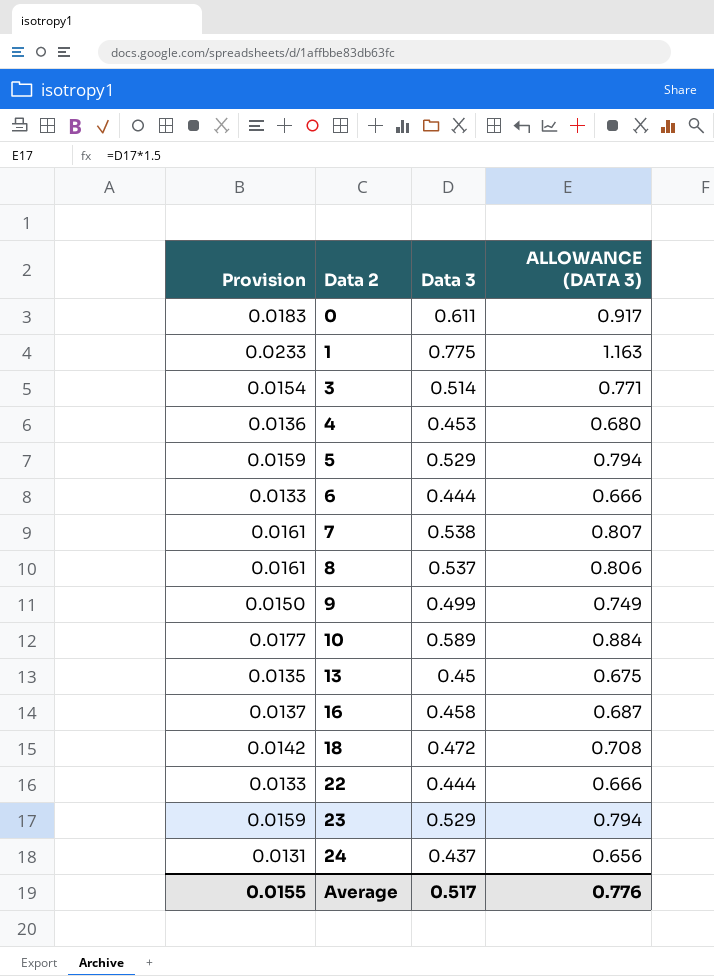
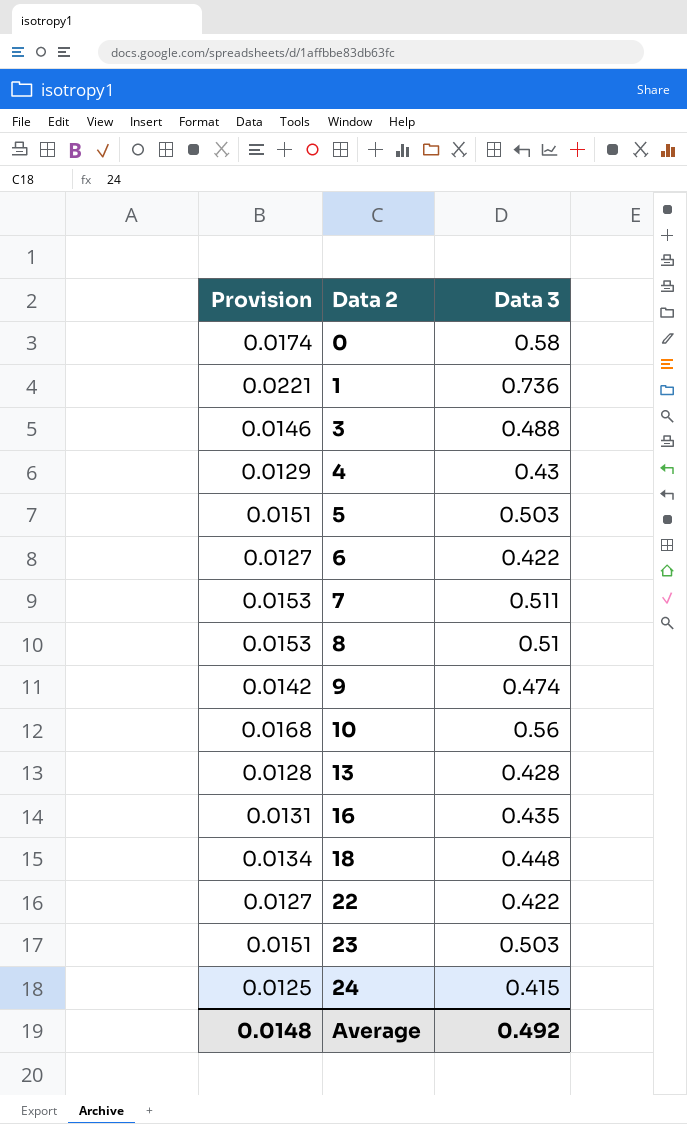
column ALLOWANCE (DATA 3) | formula: [Data 3] * 1.5 -> none
0 | Provision: 0.0183 -> 0.0174
0 | Data 3: 0.611 -> 0.58
1 | Provision: 0.0233 -> 0.0221
1 | Data 3: 0.775 -> 0.736
3 | Provision: 0.0154 -> 0.0146
3 | Data 3: 0.514 -> 0.488
4 | Provision: 0.0136 -> 0.0129
4 | Data 3: 0.453 -> 0.43
5 | Provision: 0.0159 -> 0.0151
5 | Data 3: 0.529 -> 0.503
6 | Provision: 0.0133 -> 0.0127
6 | Data 3: 0.444 -> 0.422
7 | Provision: 0.0161 -> 0.0153
7 | Data 3: 0.538 -> 0.511
8 | Provision: 0.0161 -> 0.0153
8 | Data 3: 0.537 -> 0.51
9 | Provision: 0.0150 -> 0.0142
9 | Data 3: 0.499 -> 0.474
10 | Provision: 0.0177 -> 0.0168
10 | Data 3: 0.589 -> 0.56
13 | Provision: 0.0135 -> 0.0128
13 | Data 3: 0.45 -> 0.428
16 | Provision: 0.0137 -> 0.0131
16 | Data 3: 0.458 -> 0.435
18 | Provision: 0.0142 -> 0.0134
18 | Data 3: 0.472 -> 0.448
22 | Provision: 0.0133 -> 0.0127
22 | Data 3: 0.444 -> 0.422
23 | Provision: 0.0159 -> 0.0151
23 | Data 3: 0.529 -> 0.503
24 | Provision: 0.0131 -> 0.0125
24 | Data 3: 0.437 -> 0.415
Average | Provision: 0.0155 -> 0.0148
Average | Data 3: 0.517 -> 0.492

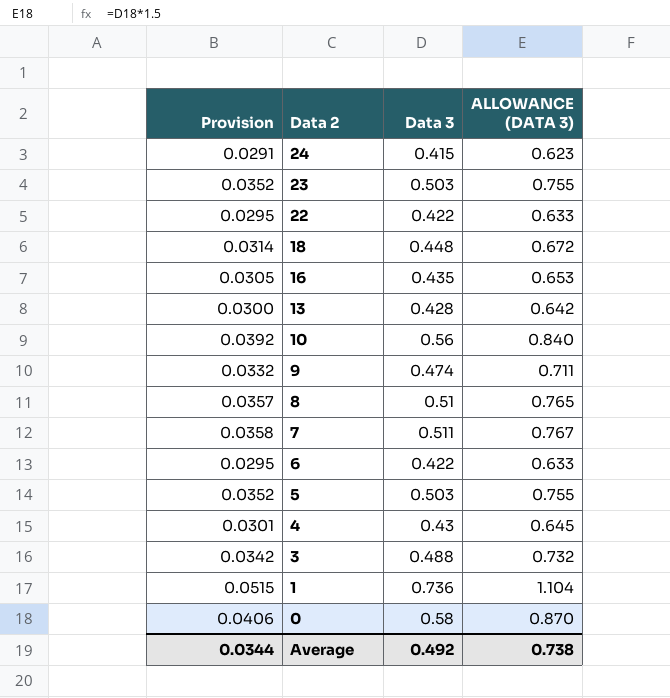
row order: Data 2 ascending -> Data 2 descending
column Provision | formula: [Data 3] * 0.03 -> [Data 3] * 0.07
column ALLOWANCE (DATA 3) | formula: none -> [Data 3] * 1.5
Average | Provision: 0.0148 -> 0.0344

